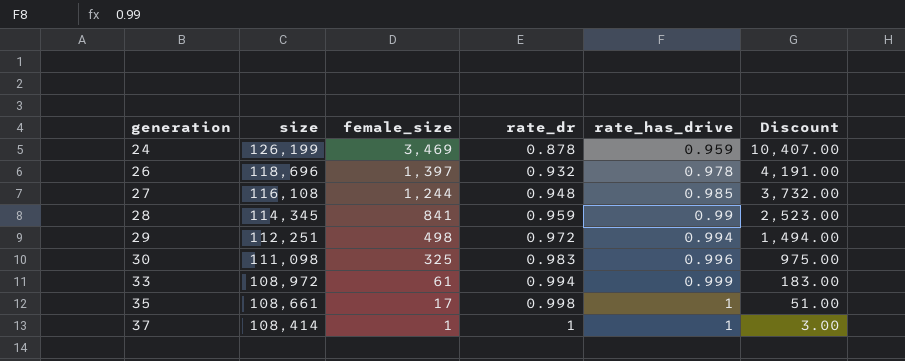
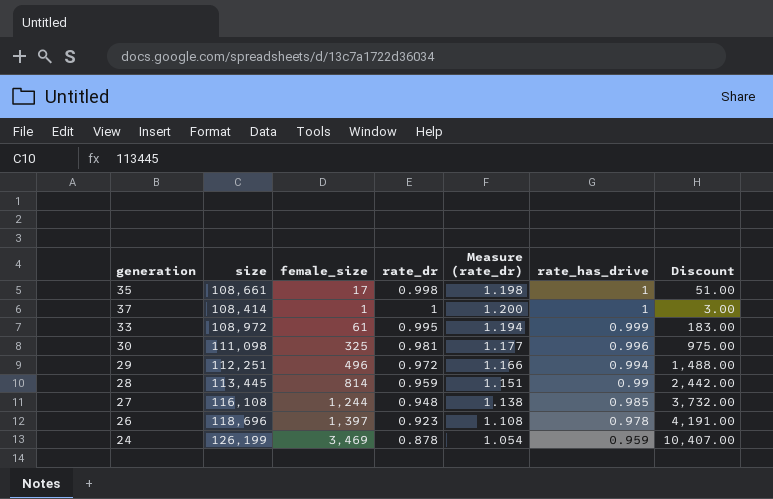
row order: generation ascending -> rate_has_drive descending
column Measure (rate_dr) | formula: none -> [rate_dr] * 1.2
33 | rate_dr: 0.994 -> 0.995
30 | rate_dr: 0.983 -> 0.981
29 | female_size: 498 -> 496
29 | Discount: 1,494.00 -> 1,488.00
28 | size: 114,345 -> 113,445
28 | female_size: 841 -> 814
28 | Discount: 2,523.00 -> 2,442.00
26 | rate_dr: 0.932 -> 0.923

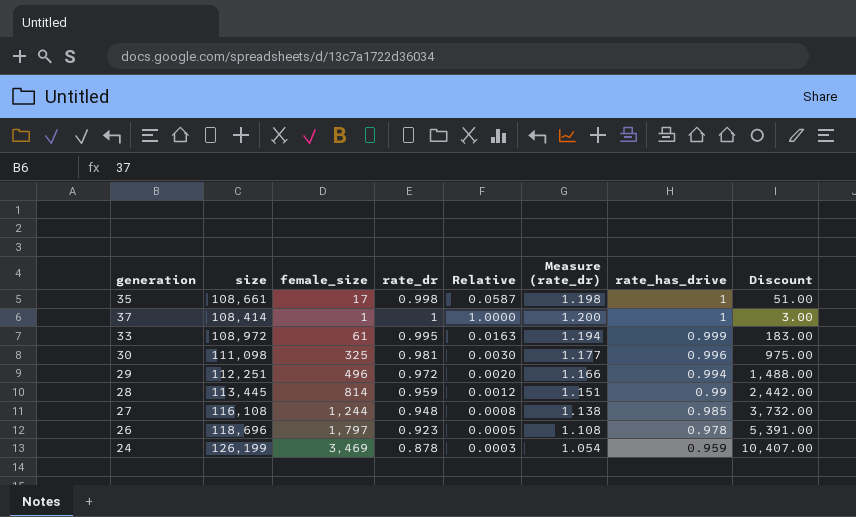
column Relative | formula: none -> [rate_dr] / [female_size]
26 | female_size: 1,397 -> 1,797
26 | Discount: 4,191.00 -> 5,391.00

